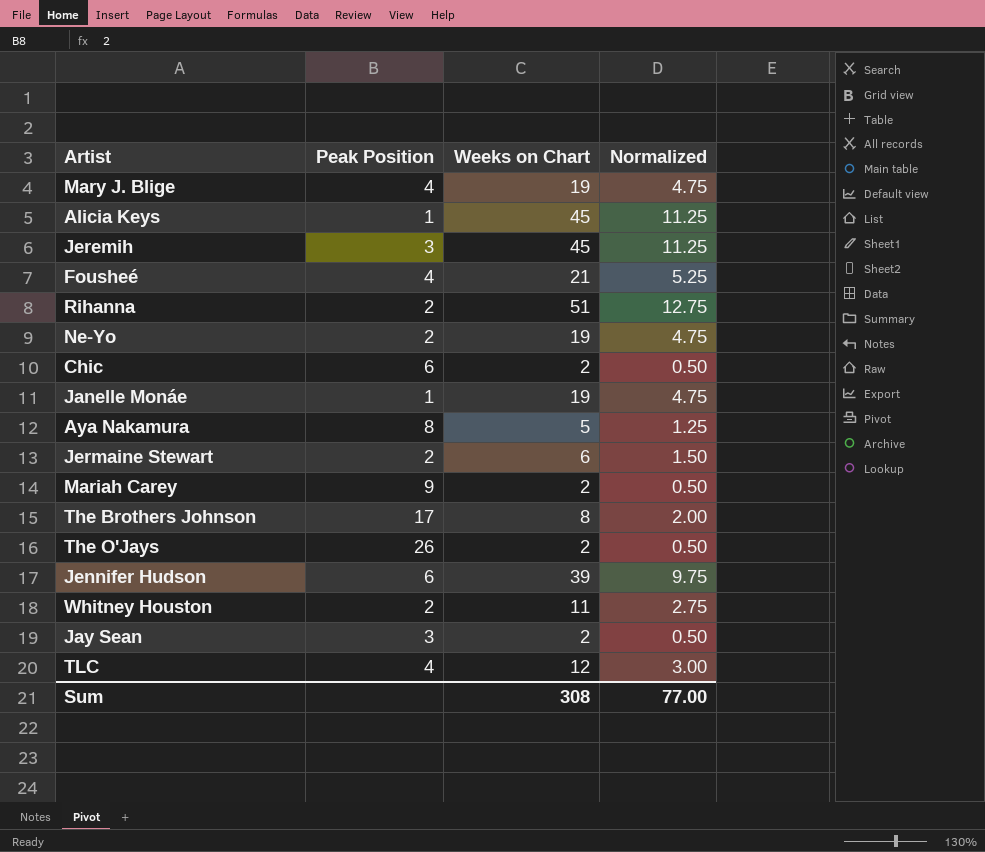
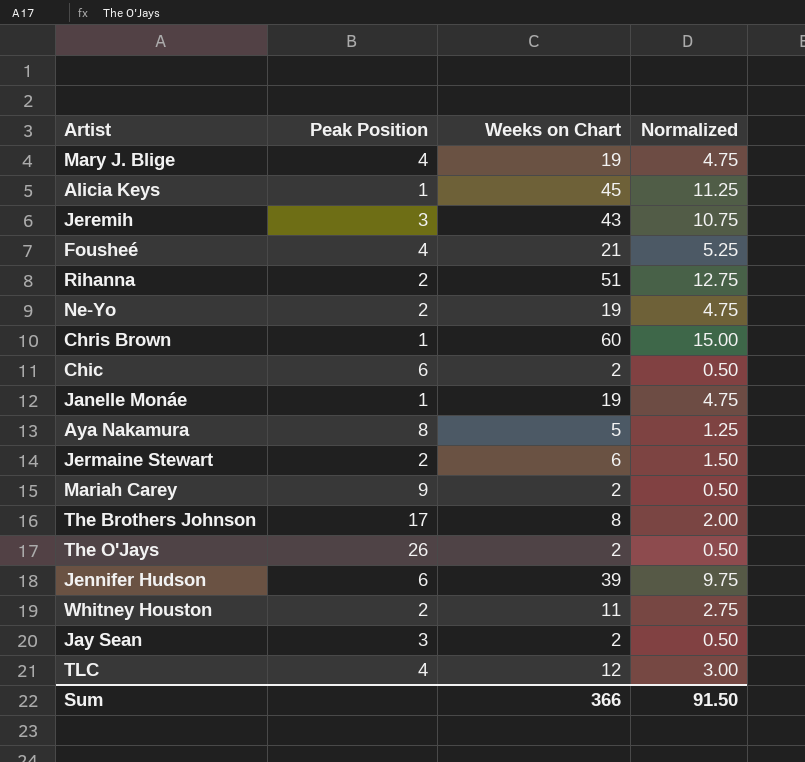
Jeremih | Weeks on Chart: 45 -> 43
Jeremih | Normalized: 11.25 -> 10.75
row Chris Brown: none -> 1 | 60 | 15.00
Sum | Weeks on Chart: 308 -> 366
Sum | Normalized: 77.00 -> 91.50

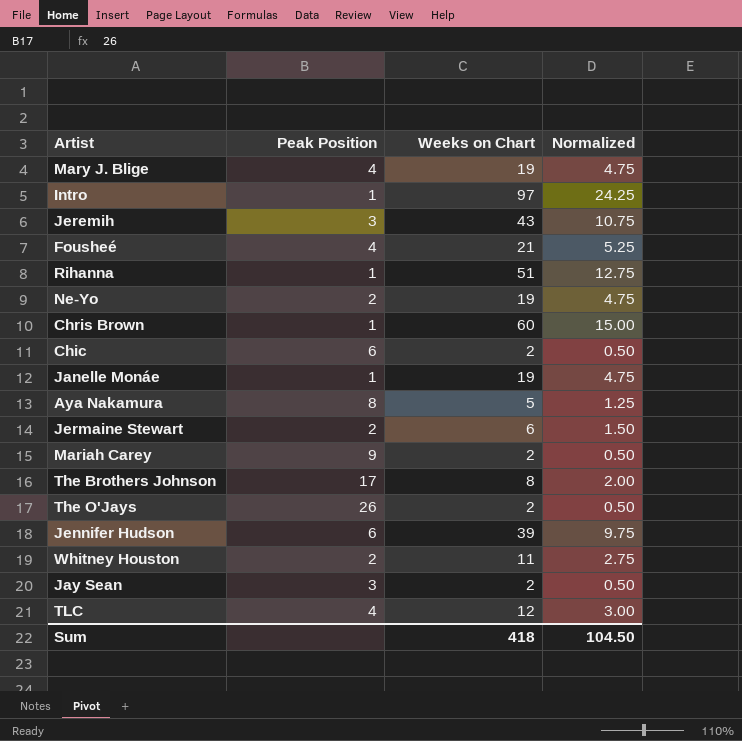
row Alicia Keys: 1 | 45 | 11.25 -> none
row Intro: none -> 1 | 97 | 24.25
Rihanna | Peak Position: 2 -> 1
Sum | Weeks on Chart: 366 -> 418
Sum | Normalized: 91.50 -> 104.50

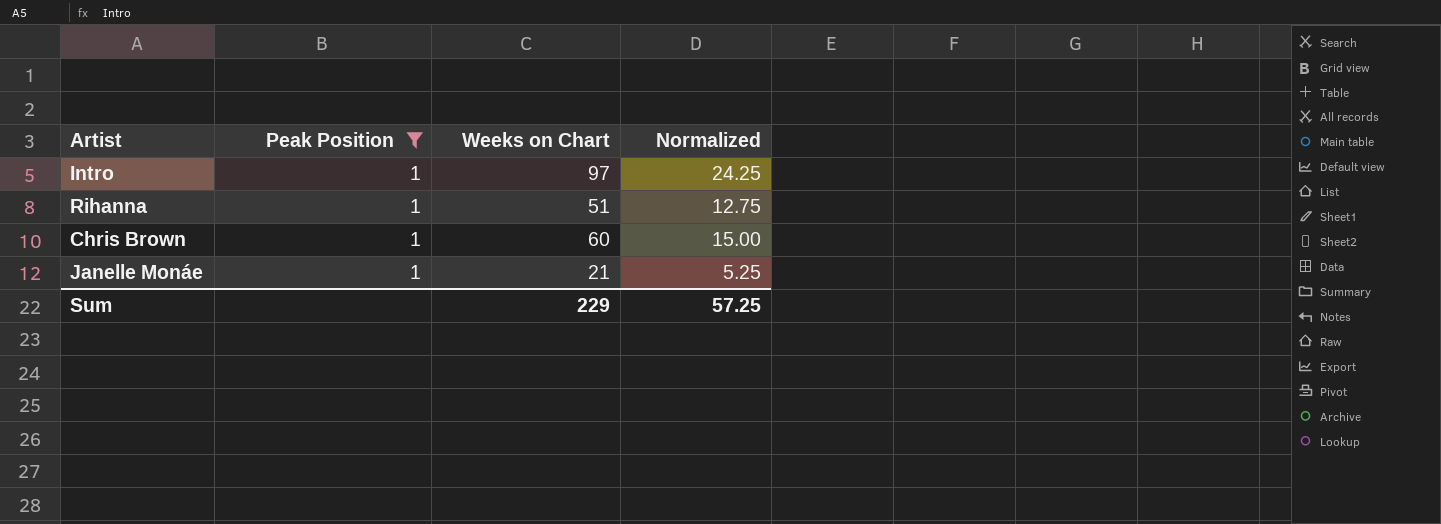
filter: none -> Peak Position = 1
Janelle Monáe | Weeks on Chart: 19 -> 21
Janelle Monáe | Normalized: 4.75 -> 5.25
Sum | Weeks on Chart: 418 -> 229
Sum | Normalized: 104.50 -> 57.25

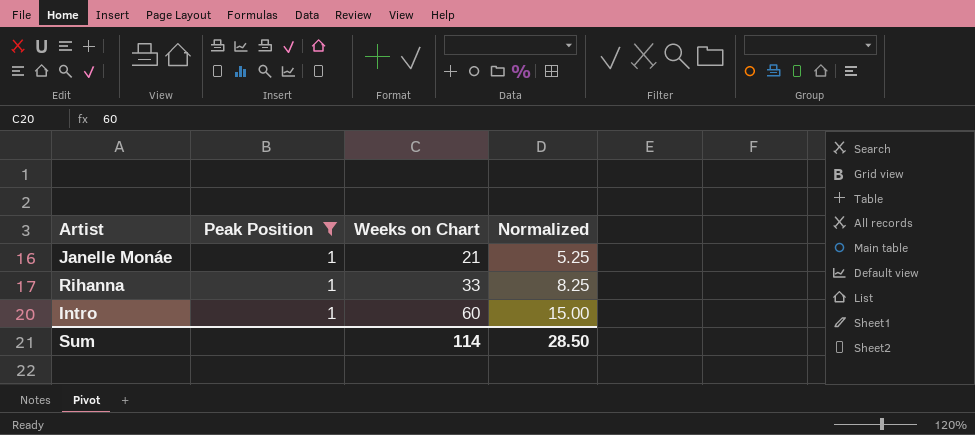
row order: none -> Weeks on Chart ascending
row Chris Brown: 1 | 60 | 15.00 -> none
Rihanna | Weeks on Chart: 51 -> 33
Rihanna | Normalized: 12.75 -> 8.25
Intro | Weeks on Chart: 97 -> 60
Intro | Normalized: 24.25 -> 15.00
Sum | Weeks on Chart: 229 -> 114
Sum | Normalized: 57.25 -> 28.50

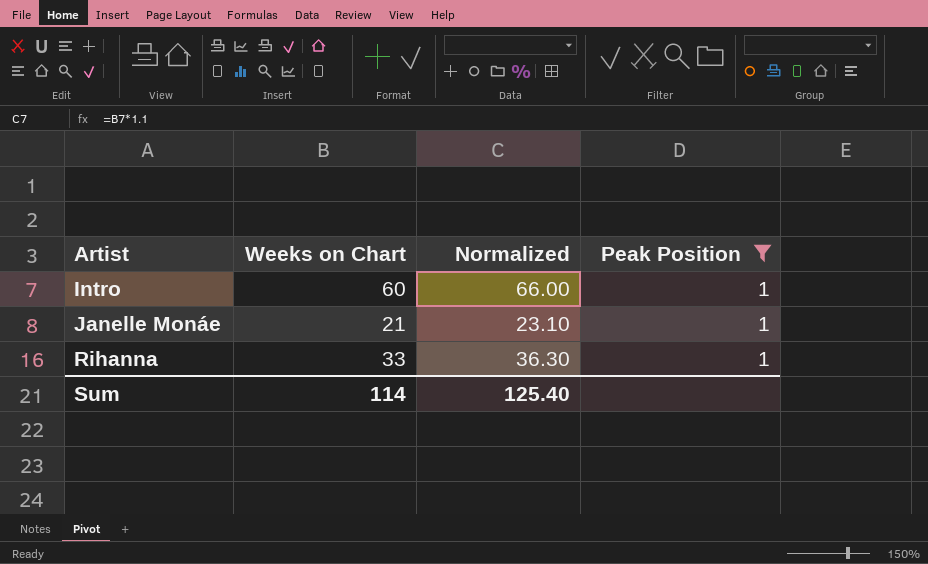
row order: Weeks on Chart ascending -> Artist ascending
column Normalized | formula: [Weeks on Chart] * 0.25 -> [Weeks on Chart] * 1.1
column Peak Position | position: 2 -> 4
Sum | Normalized: 28.50 -> 125.40

